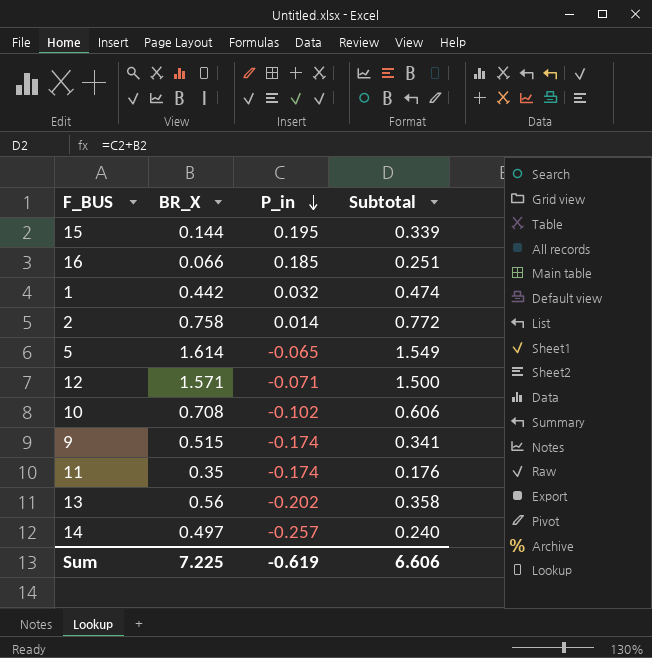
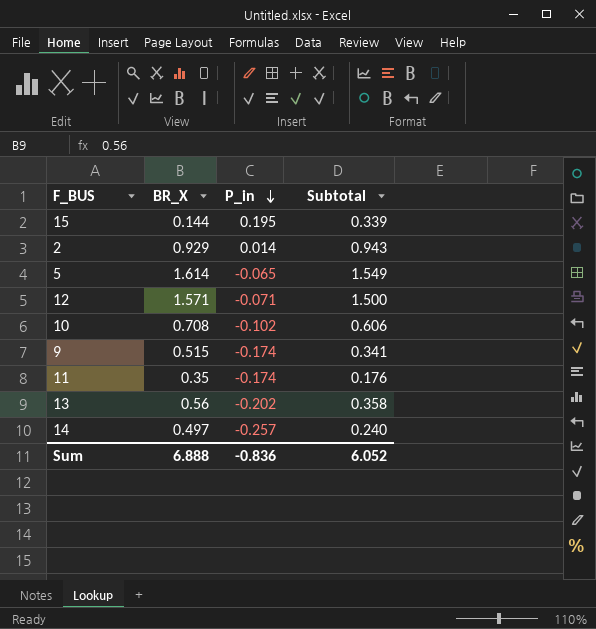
row 16: 0.066 | 0.185 | 0.251 -> none
row 1: 0.442 | 0.032 | 0.474 -> none
2 | BR_X: 0.758 -> 0.929
2 | Subtotal: 0.772 -> 0.943
Sum | BR_X: 7.225 -> 6.888
Sum | P_in: -0.619 -> -0.836
Sum | Subtotal: 6.606 -> 6.052

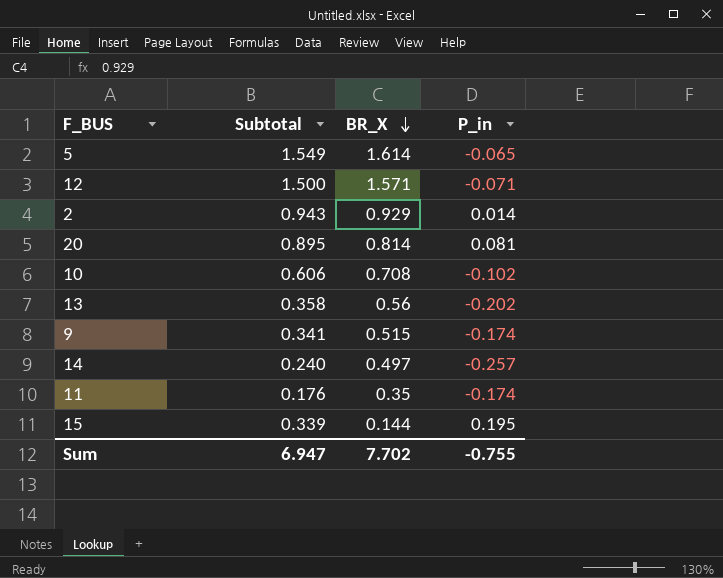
row order: P_in descending -> BR_X descending
column Subtotal | position: 4 -> 2
row 20: none -> 0.895 | 0.814 | 0.081
Sum | Subtotal: 6.052 -> 6.947
Sum | BR_X: 6.888 -> 7.702
Sum | P_in: -0.836 -> -0.755

